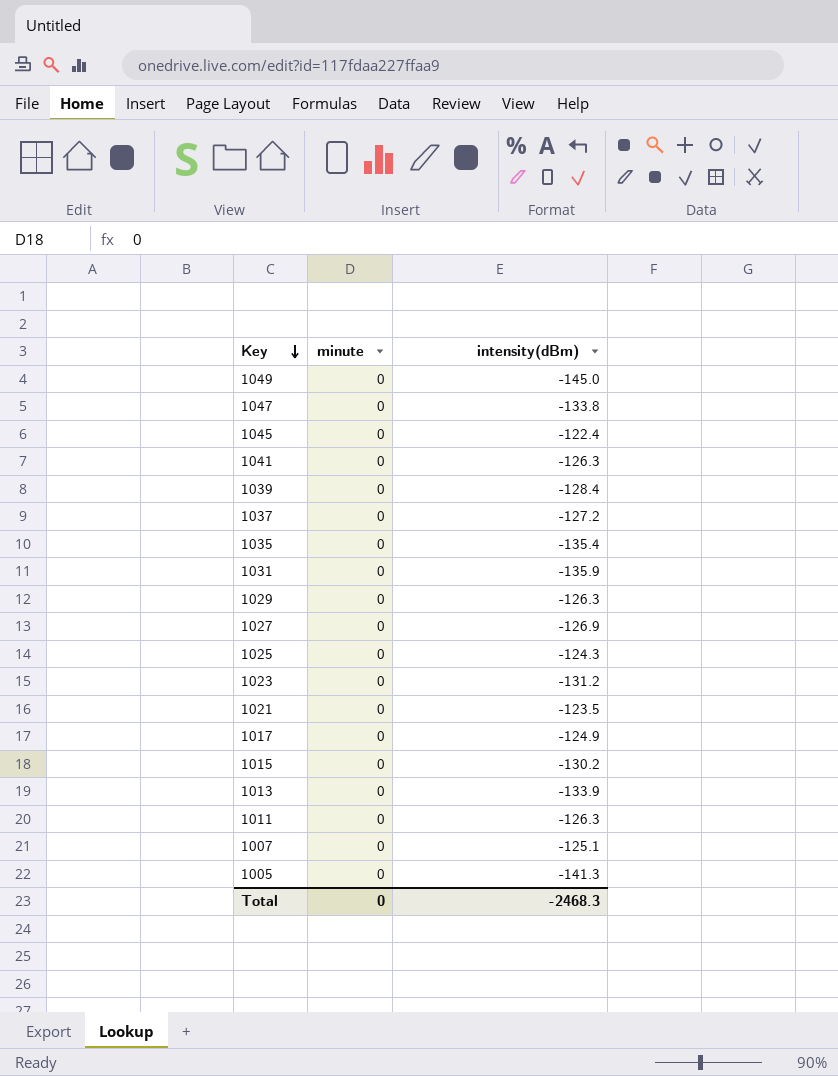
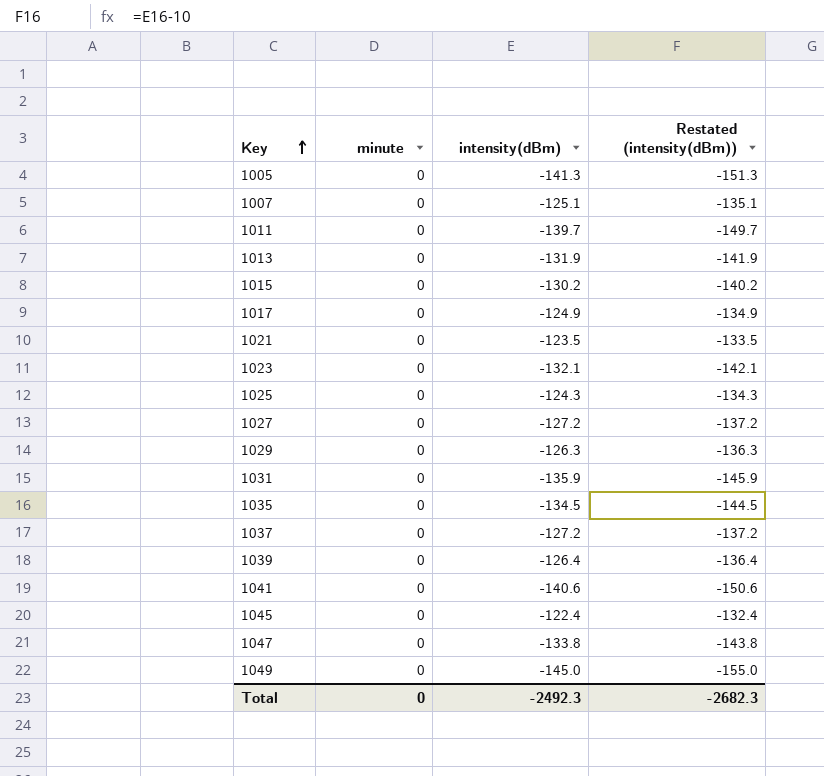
row order: Key descending -> Key ascending
column Restated (intensity(dBm)) | formula: none -> [intensity(dBm)] - 10
1011 | intensity(dBm): -126.3 -> -139.7
1013 | intensity(dBm): -133.9 -> -131.9
1023 | intensity(dBm): -131.2 -> -132.1
1027 | intensity(dBm): -126.9 -> -127.2
1035 | intensity(dBm): -135.4 -> -134.5
1039 | intensity(dBm): -128.4 -> -126.4
1041 | intensity(dBm): -126.3 -> -140.6
Total | intensity(dBm): -2468.3 -> -2492.3

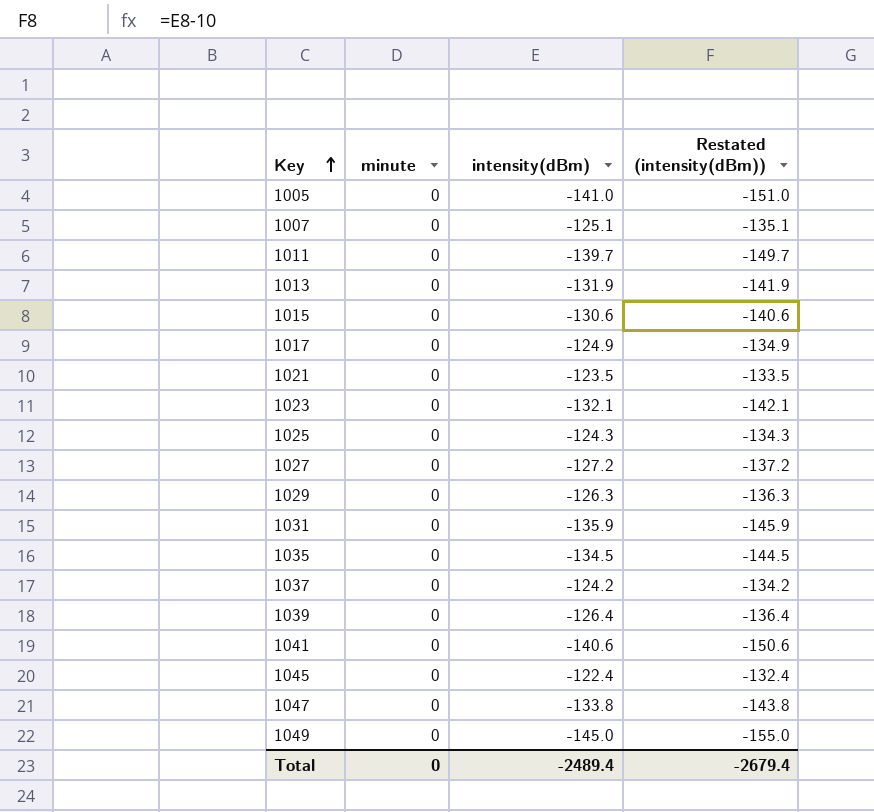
1005 | intensity(dBm): -141.3 -> -141.0
1005 | Restated (intensity(dBm)): -151.3 -> -151.0
1015 | intensity(dBm): -130.2 -> -130.6
1015 | Restated (intensity(dBm)): -140.2 -> -140.6
1037 | intensity(dBm): -127.2 -> -124.2
1037 | Restated (intensity(dBm)): -137.2 -> -134.2
Total | intensity(dBm): -2492.3 -> -2489.4
Total | Restated (intensity(dBm)): -2682.3 -> -2679.4

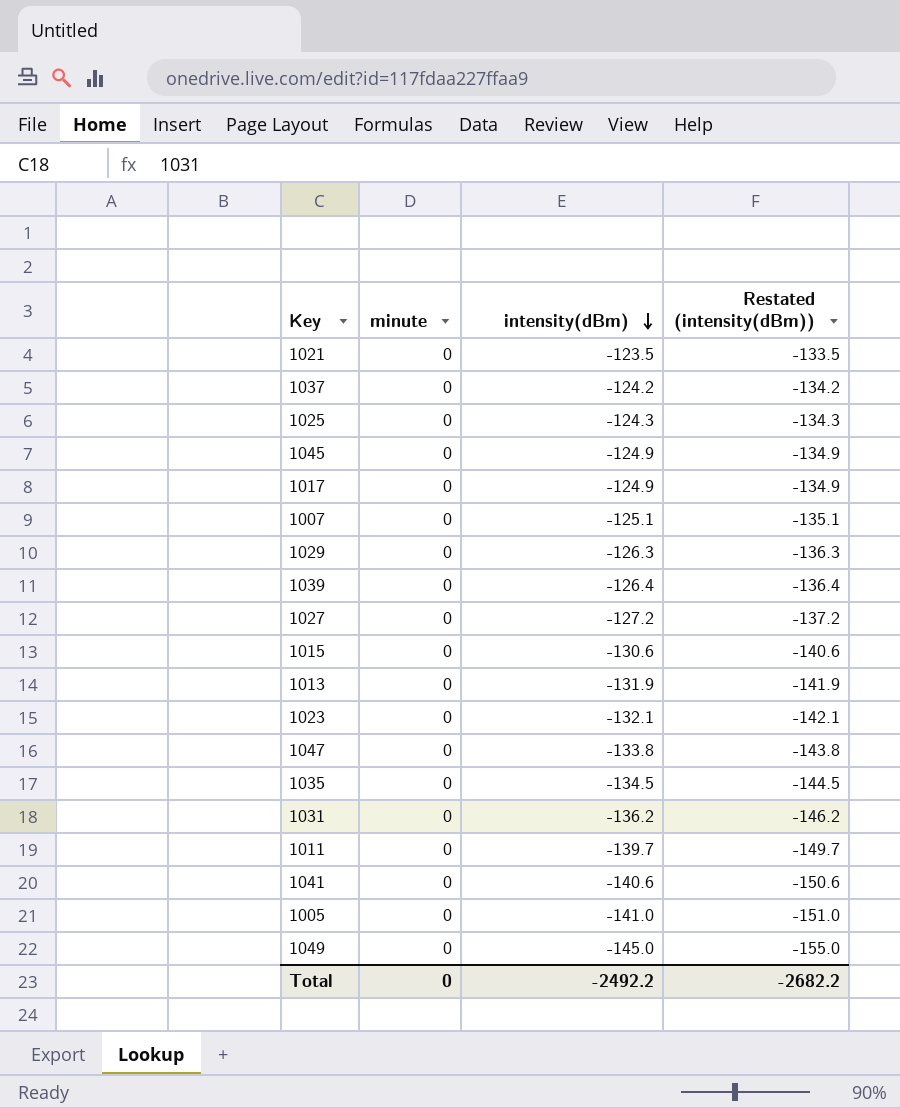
row order: Key ascending -> intensity(dBm) descending
1045 | intensity(dBm): -122.4 -> -124.9
1045 | Restated (intensity(dBm)): -132.4 -> -134.9
1031 | intensity(dBm): -135.9 -> -136.2
1031 | Restated (intensity(dBm)): -145.9 -> -146.2
Total | intensity(dBm): -2489.4 -> -2492.2
Total | Restated (intensity(dBm)): -2679.4 -> -2682.2

